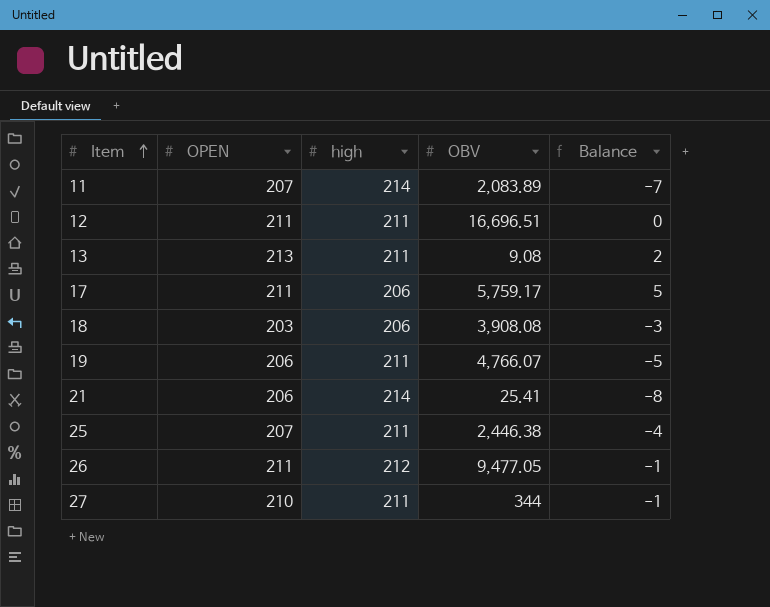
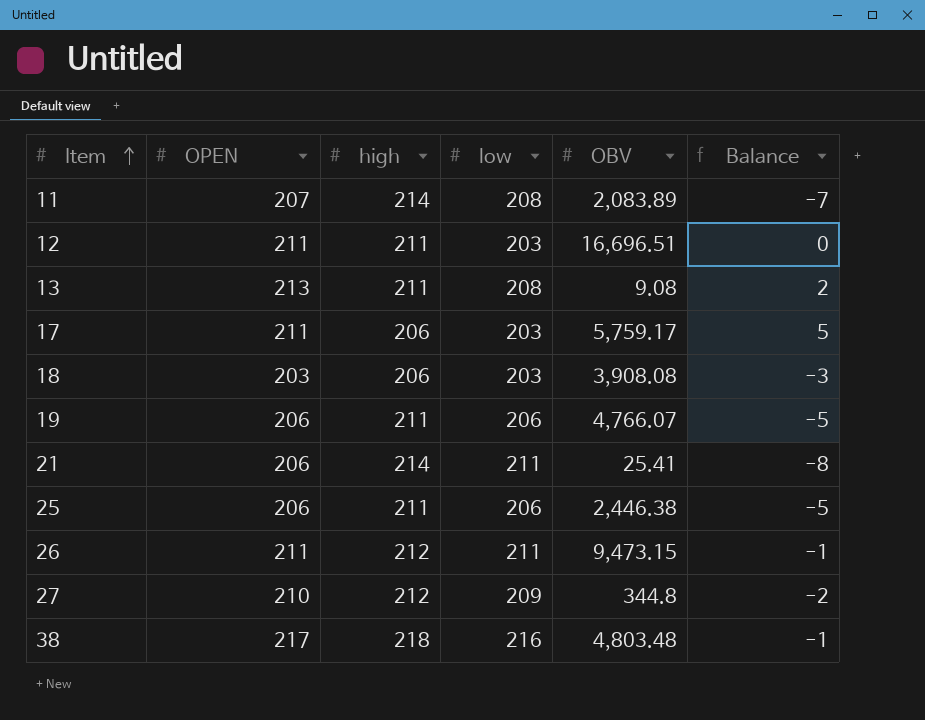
column low | position: none -> 4
25 | OPEN: 207 -> 206
25 | Balance: -4 -> -5
26 | OBV: 9,477.05 -> 9,473.15
27 | high: 211 -> 212
27 | OBV: 344 -> 344.8
27 | Balance: -1 -> -2
row 38: none -> 217 | 218 | 216 | 4,803.48 | -1

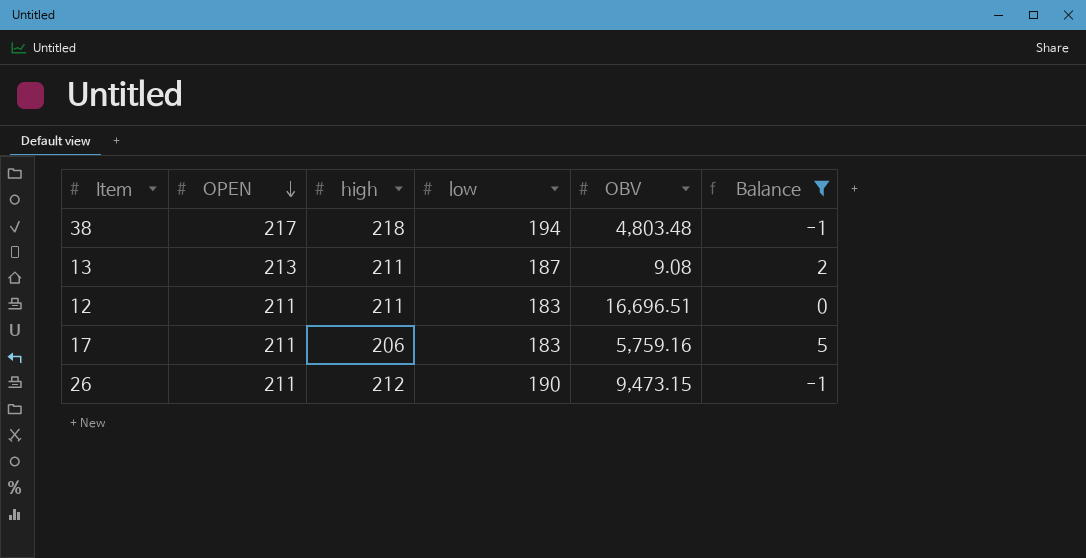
filter: none -> Balance >= -1
row order: Item ascending -> OPEN descending
38 | low: 216 -> 194
13 | low: 208 -> 187
12 | low: 203 -> 183
17 | low: 203 -> 183
17 | OBV: 5,759.17 -> 5,759.16
26 | low: 211 -> 190

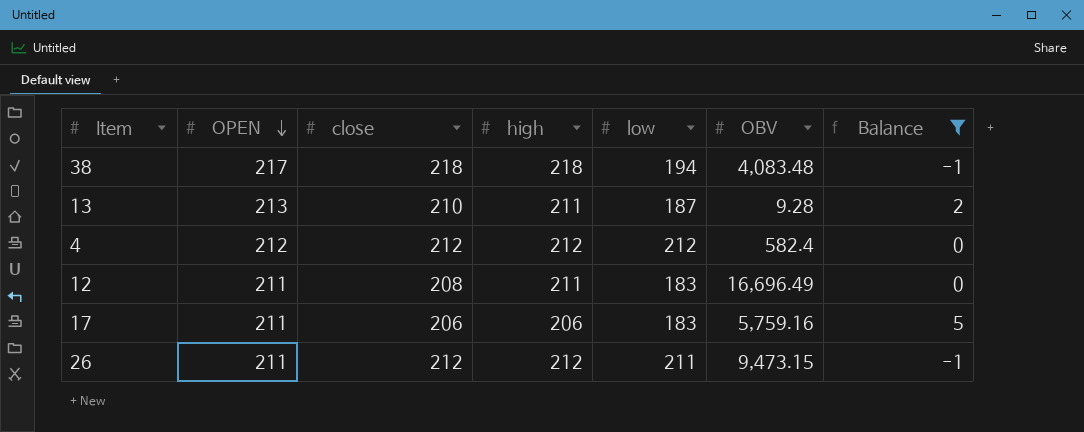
column close | position: none -> 3
38 | OBV: 4,803.48 -> 4,083.48
13 | OBV: 9.08 -> 9.28
row 4: none -> 212 | 212 | 212 | 212 | 582.4 | 0
12 | OBV: 16,696.51 -> 16,696.49
26 | low: 190 -> 211

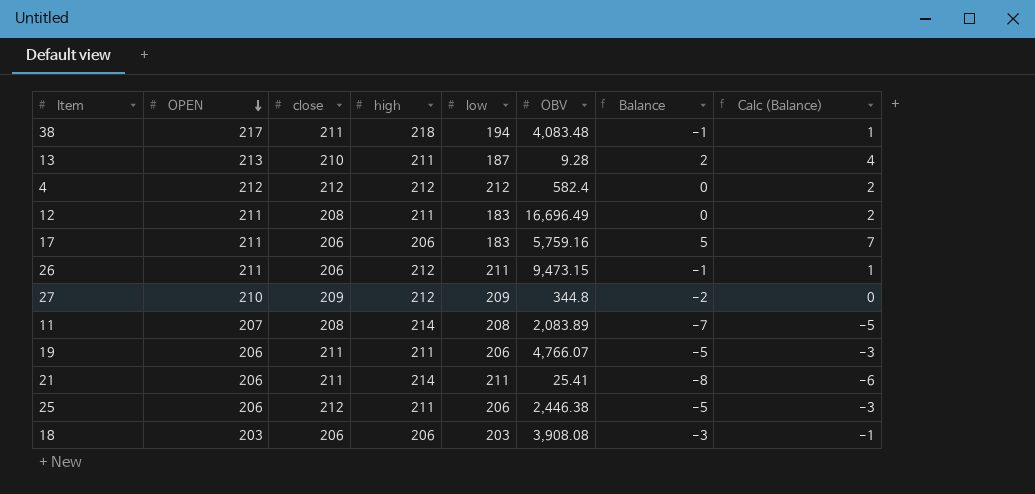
filter: Balance >= -1 -> none
column Calc (Balance) | formula: none -> [Balance] + 2
38 | close: 218 -> 211
26 | close: 212 -> 206

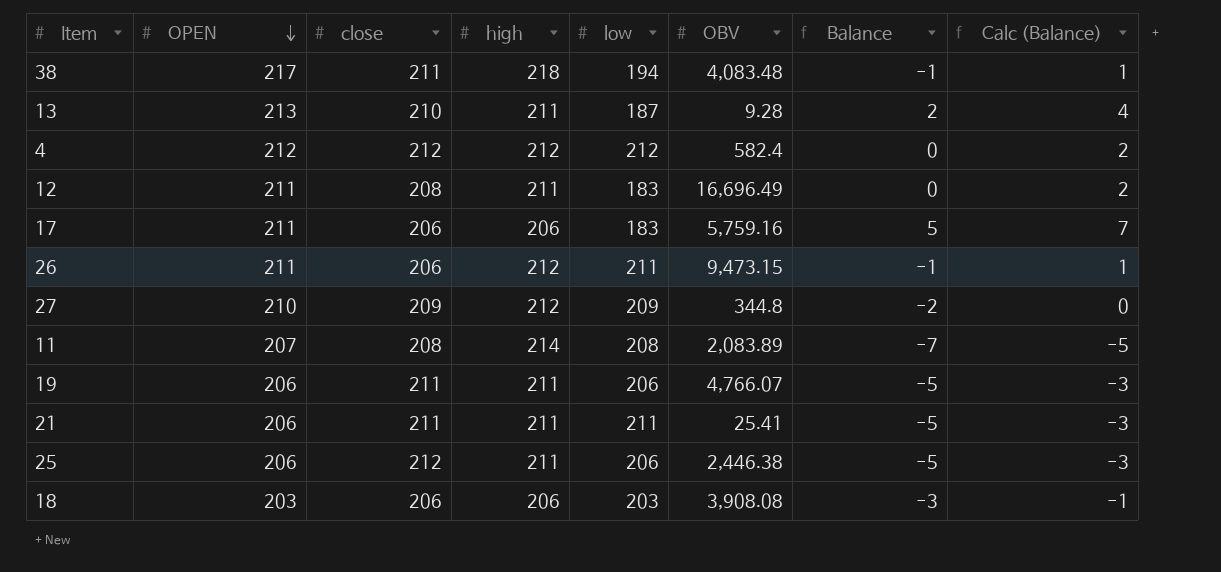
21 | high: 214 -> 211
21 | Balance: -8 -> -5
21 | Calc (Balance): -6 -> -3

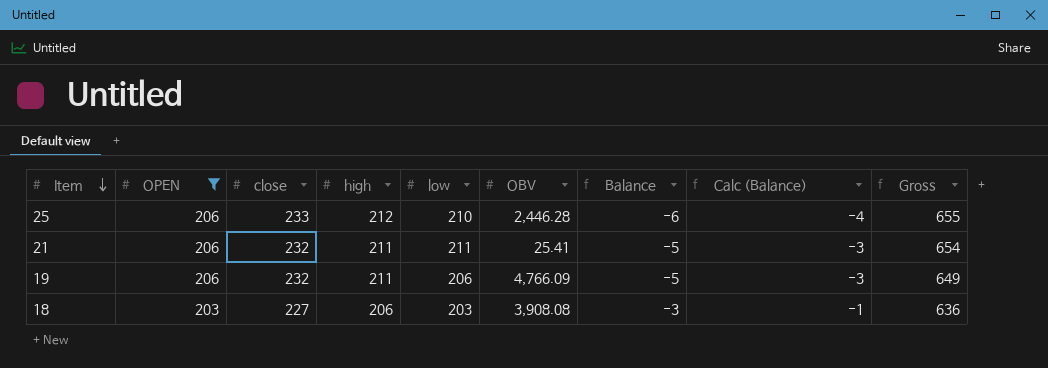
filter: none -> OPEN <= 206
row order: OPEN descending -> Item descending
column Gross | formula: none -> [close] + [high] + [low]
25 | close: 212 -> 233
25 | high: 211 -> 212
25 | low: 206 -> 210
25 | OBV: 2,446.38 -> 2,446.28
25 | Balance: -5 -> -6
25 | Calc (Balance): -3 -> -4
21 | close: 211 -> 232
19 | close: 211 -> 232
19 | OBV: 4,766.07 -> 4,766.09
18 | close: 206 -> 227

